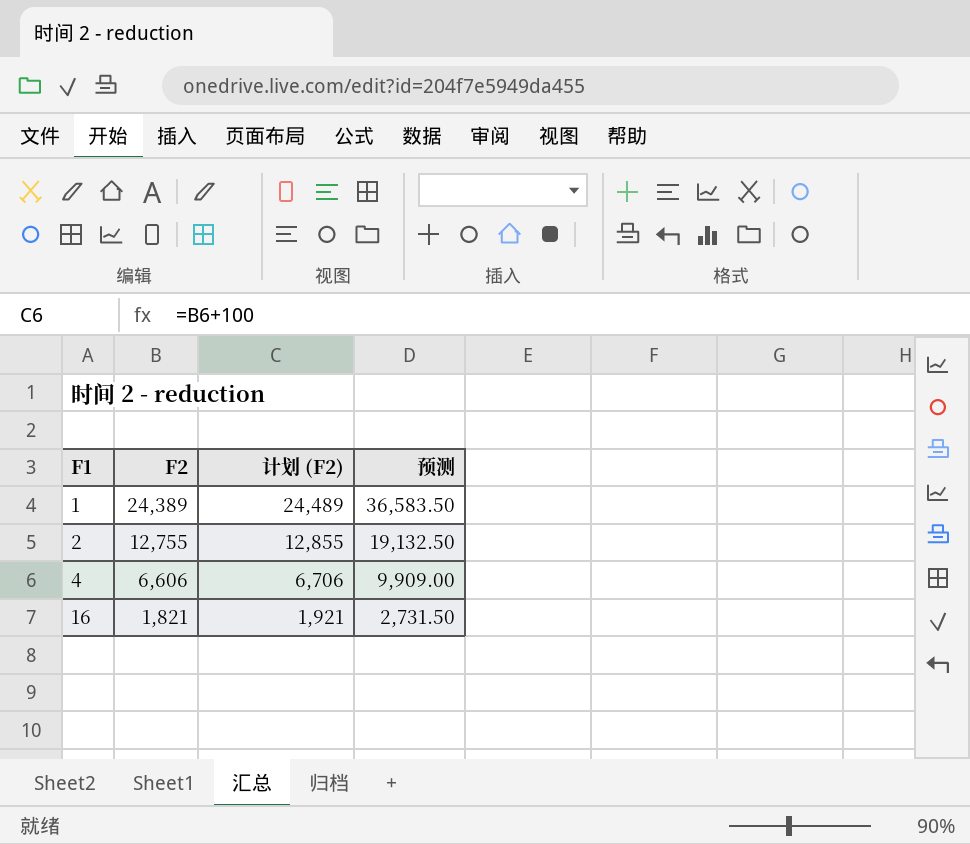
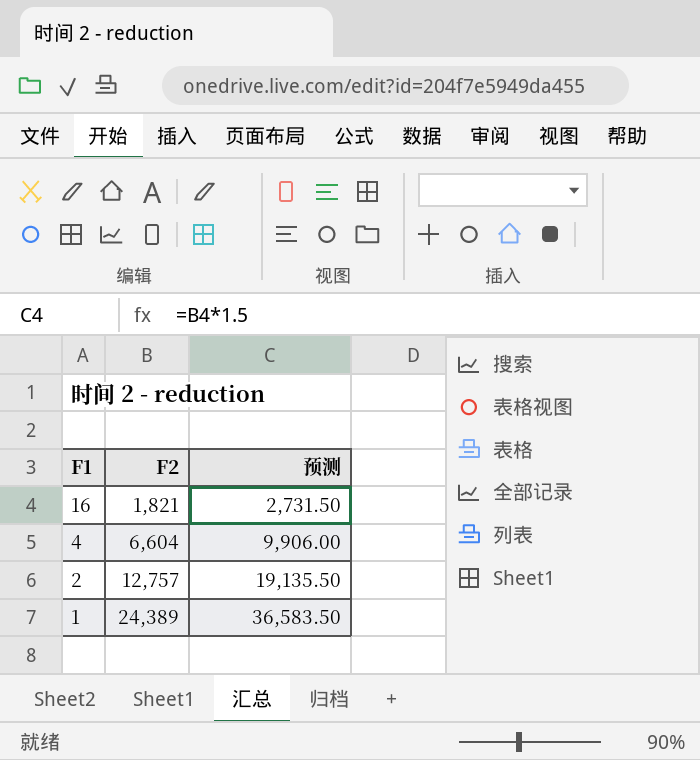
row order: F1 ascending -> F1 descending
column 计划 (F2) | formula: [F2] + 100 -> none
4 | F2: 6,606 -> 6,604
4 | 预测: 9,909.00 -> 9,906.00
2 | F2: 12,755 -> 12,757
2 | 预测: 19,132.50 -> 19,135.50

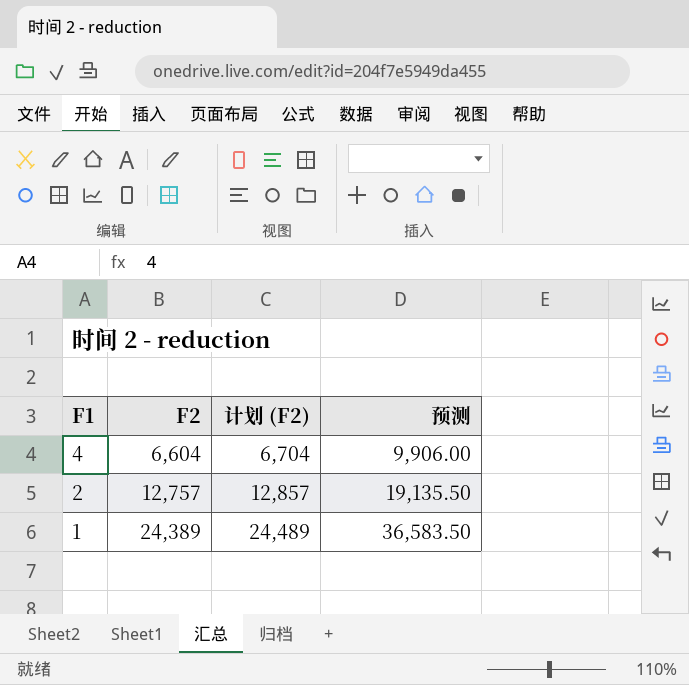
column 计划 (F2) | formula: none -> [F2] + 100
row 16: 1,821 | 2,731.50 -> none

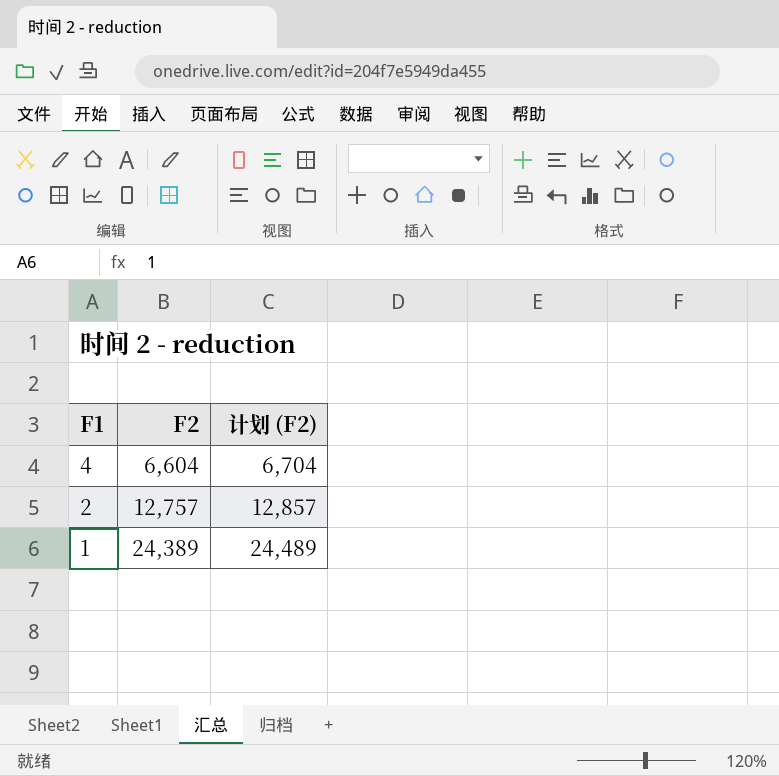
column 预测 | formula: [F2] * 1.5 -> none

